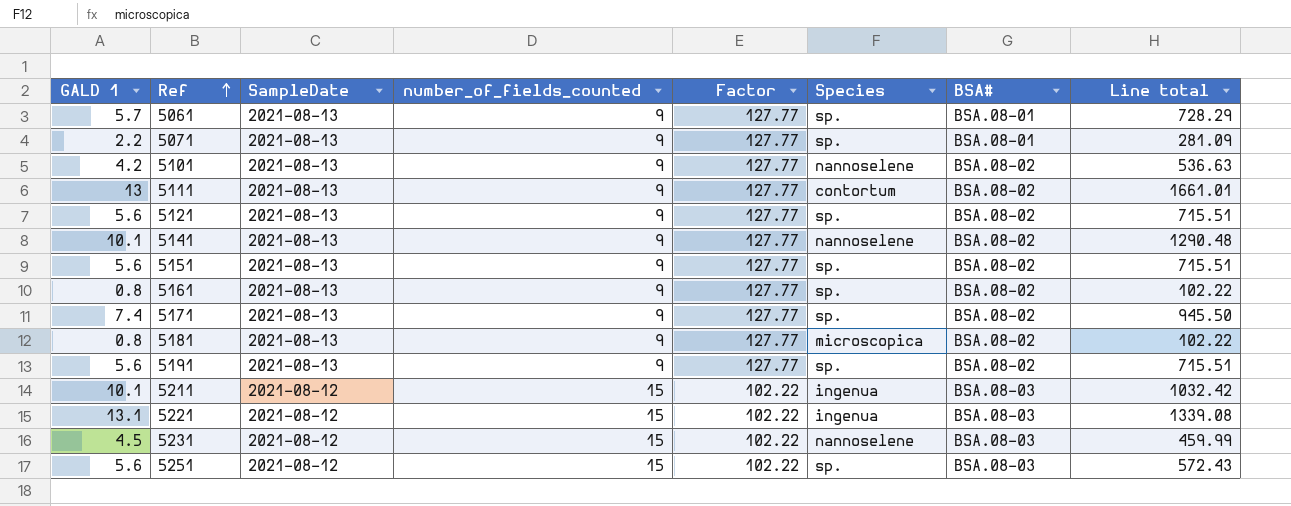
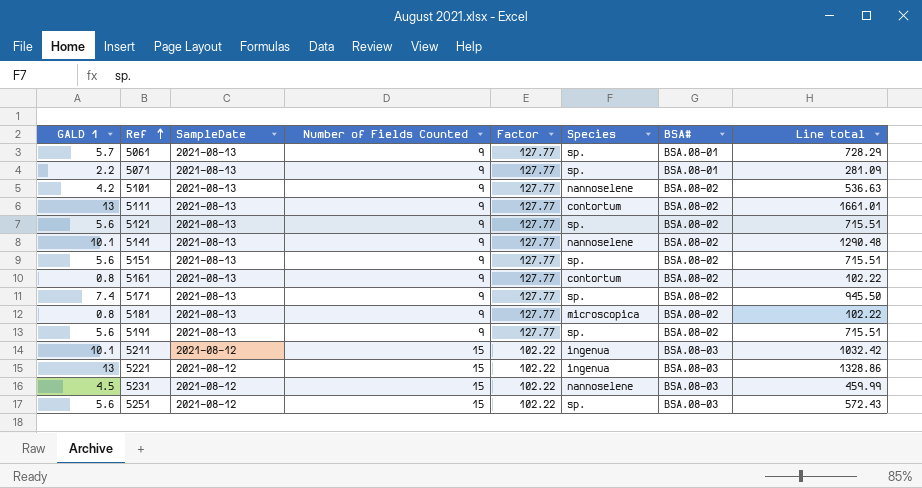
column name: number_of_fields_counted -> Number of Fields Counted
5161 | Species: sp. -> contortum
5221 | GALD 1: 13.1 -> 13
5221 | Line total: 1339.08 -> 1328.86

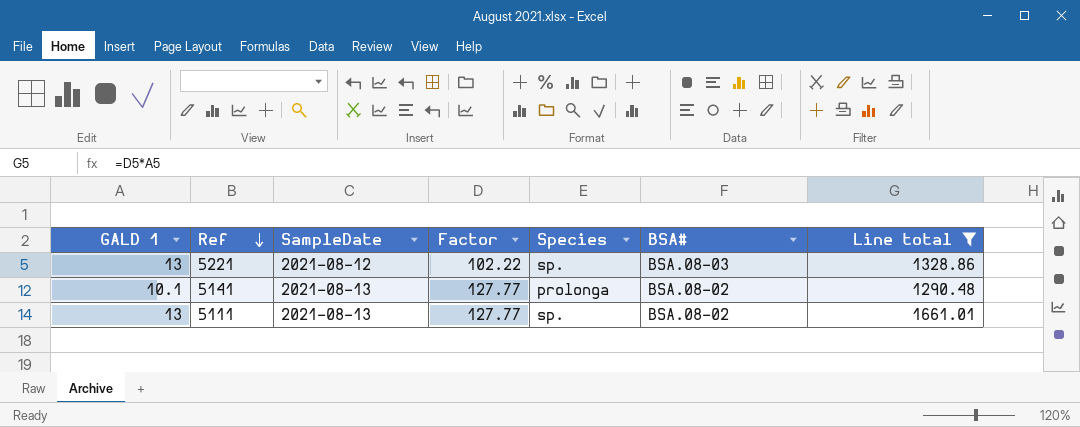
filter: none -> Line total >= 1290.48
row order: Ref ascending -> Ref descending
column Number of Fields Counted | position: 4 -> none
5221 | Species: ingenua -> sp.
5141 | Species: nannoselene -> prolonga
5111 | Species: contortum -> sp.

